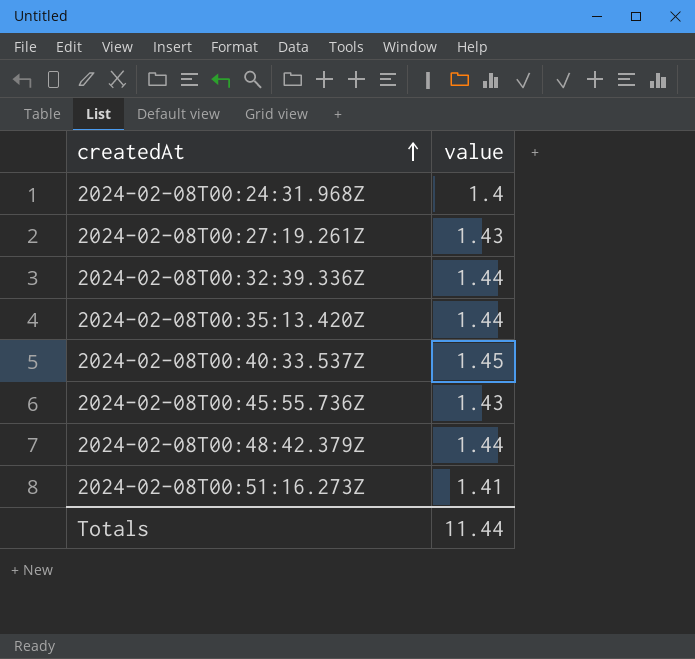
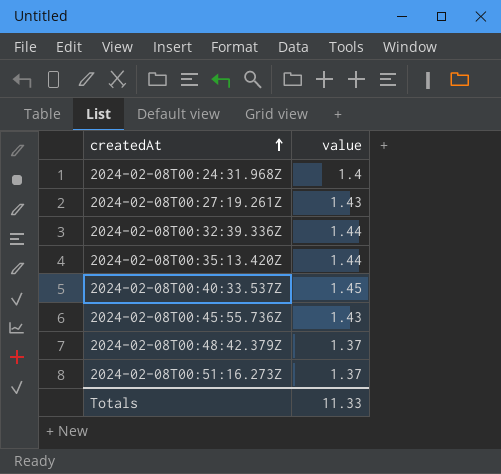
2024-02-08T00:48:42.379Z | value: 1.44 -> 1.37
2024-02-08T00:51:16.273Z | value: 1.41 -> 1.37
Totals | value: 11.44 -> 11.33

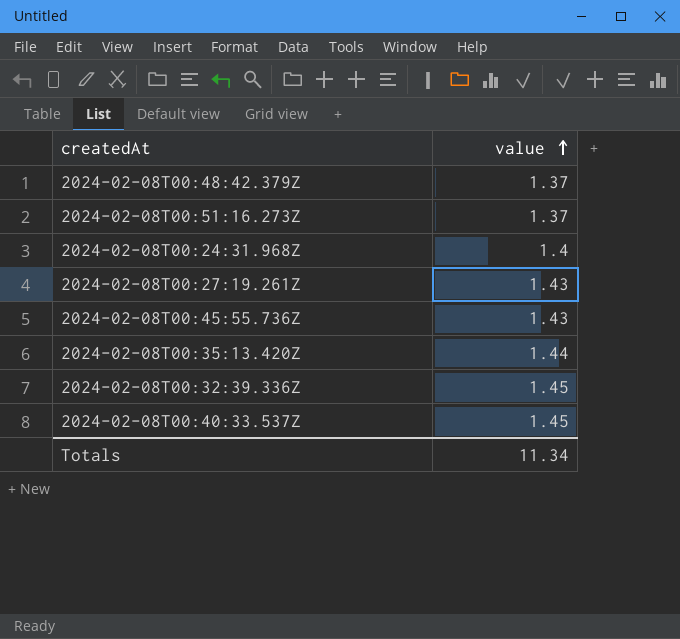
row order: createdAt ascending -> value ascending
2024-02-08T00:32:39.336Z | value: 1.44 -> 1.45
Totals | value: 11.33 -> 11.34

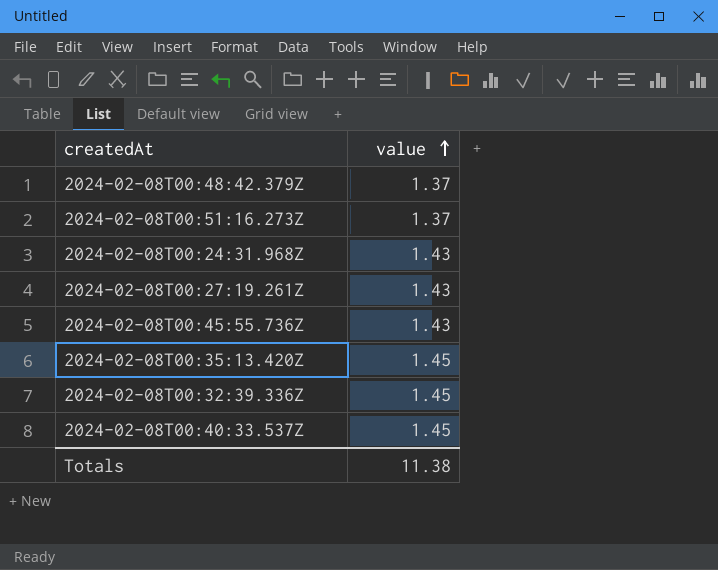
2024-02-08T00:24:31.968Z | value: 1.4 -> 1.43
2024-02-08T00:35:13.420Z | value: 1.44 -> 1.45
Totals | value: 11.34 -> 11.38

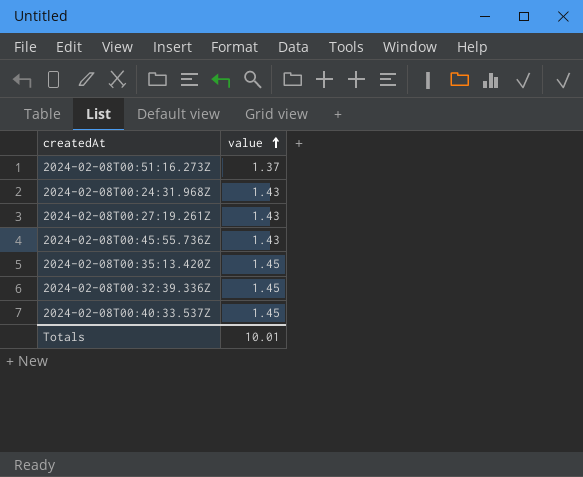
row 2024-02-08T00:48:42.379Z: 1.37 -> none
Totals | value: 11.38 -> 10.01

